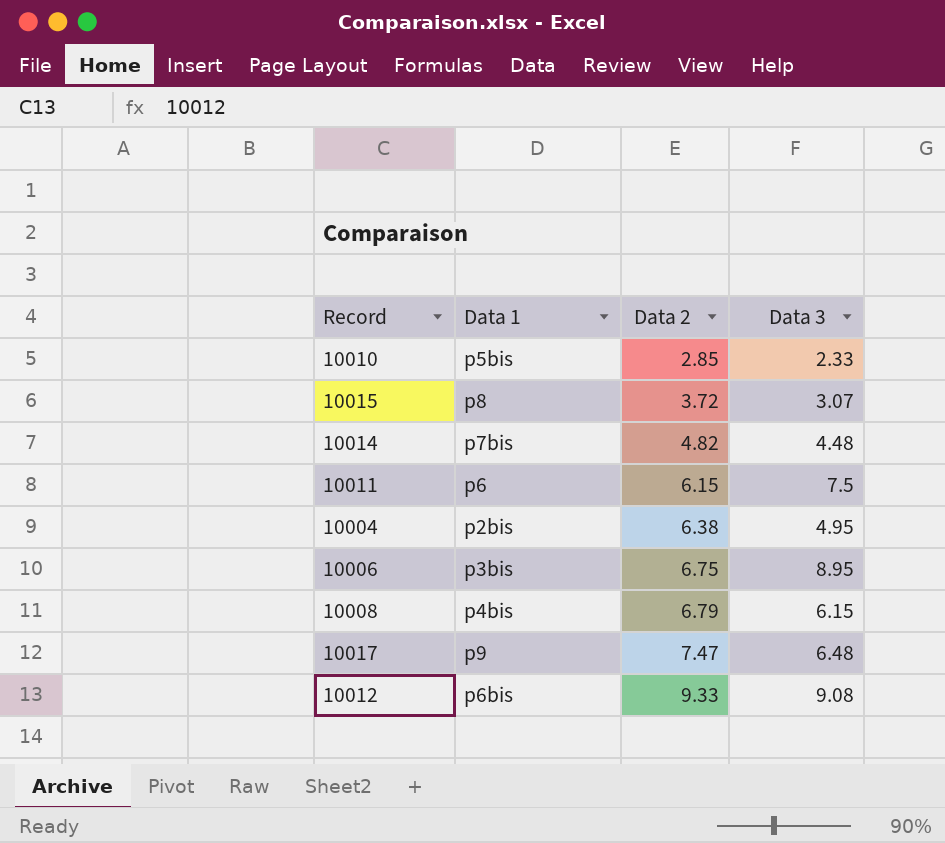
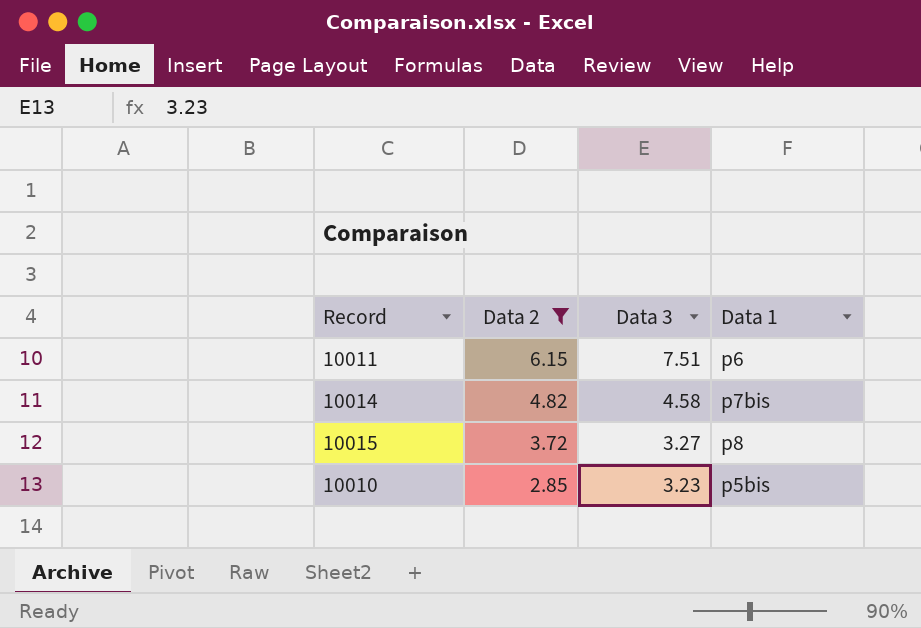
filter: none -> Data 2 <= 6.15
row order: Data 2 ascending -> Data 2 descending
column Data 1 | position: 2 -> 4
10011 | Data 3: 7.5 -> 7.51
10014 | Data 3: 4.48 -> 4.58
10015 | Data 3: 3.07 -> 3.27
10010 | Data 3: 2.33 -> 3.23

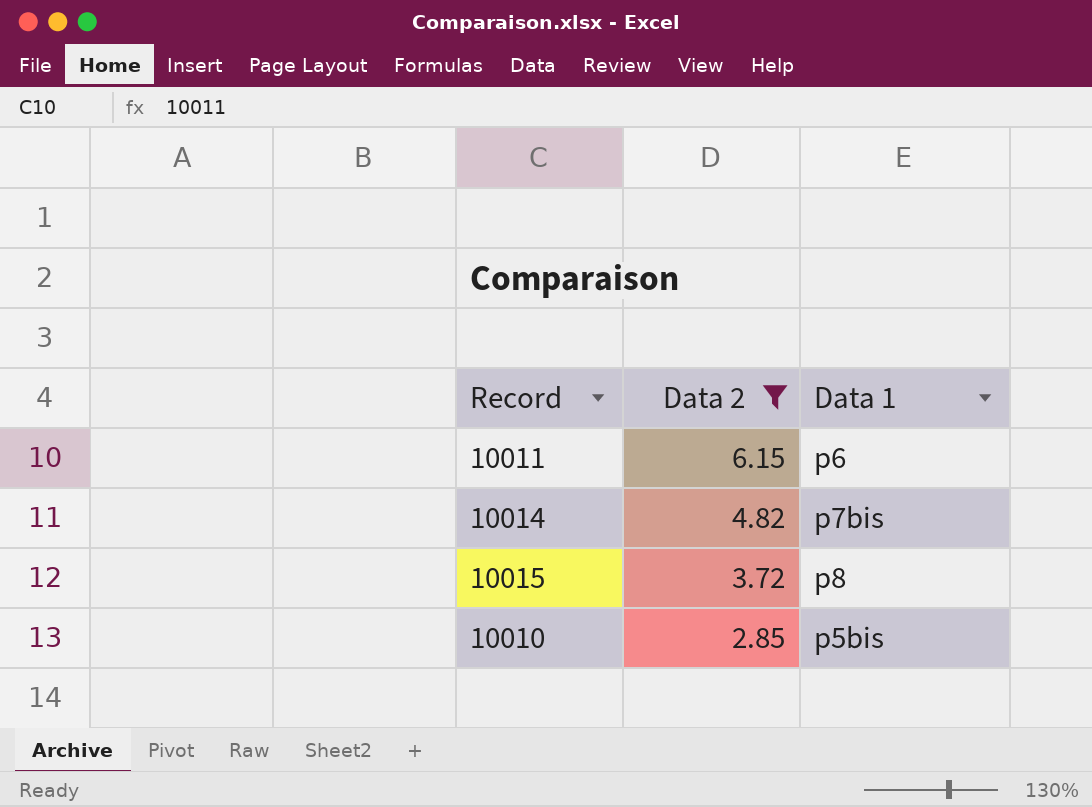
column Data 3 | position: 3 -> none

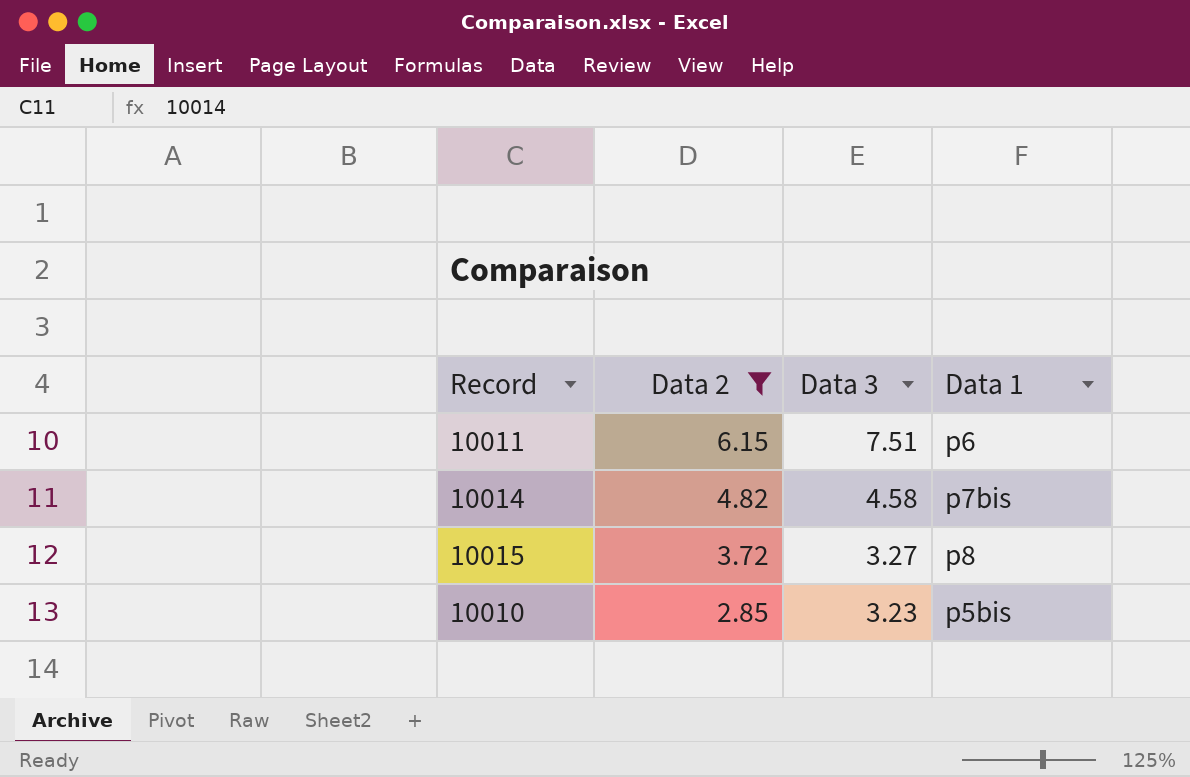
column Data 3 | position: none -> 3

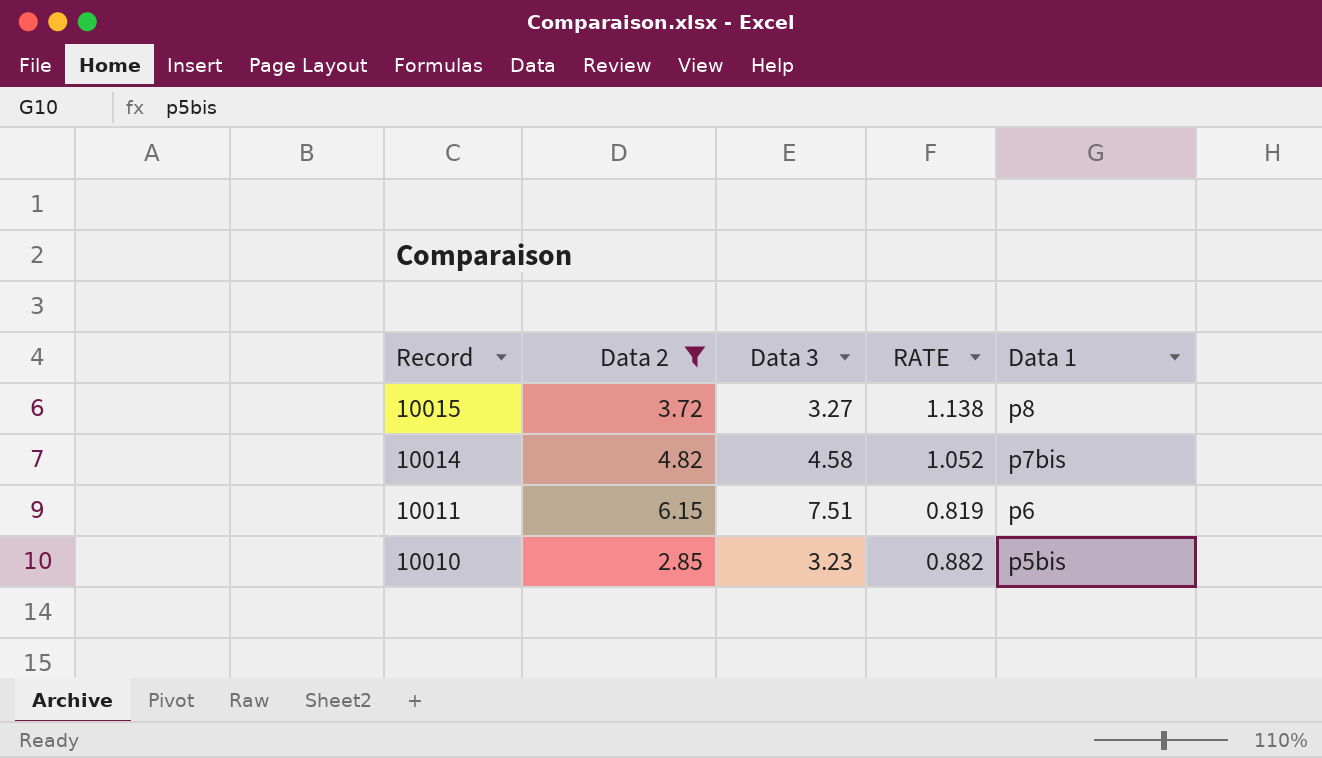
row order: Data 2 descending -> Record descending
column RATE | formula: none -> [Data 2] / [Data 3]

